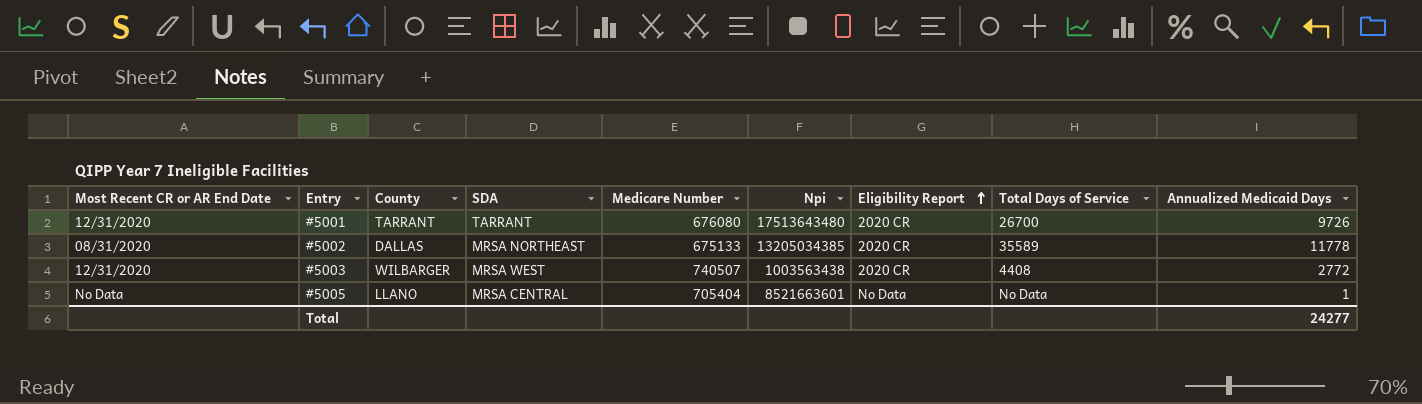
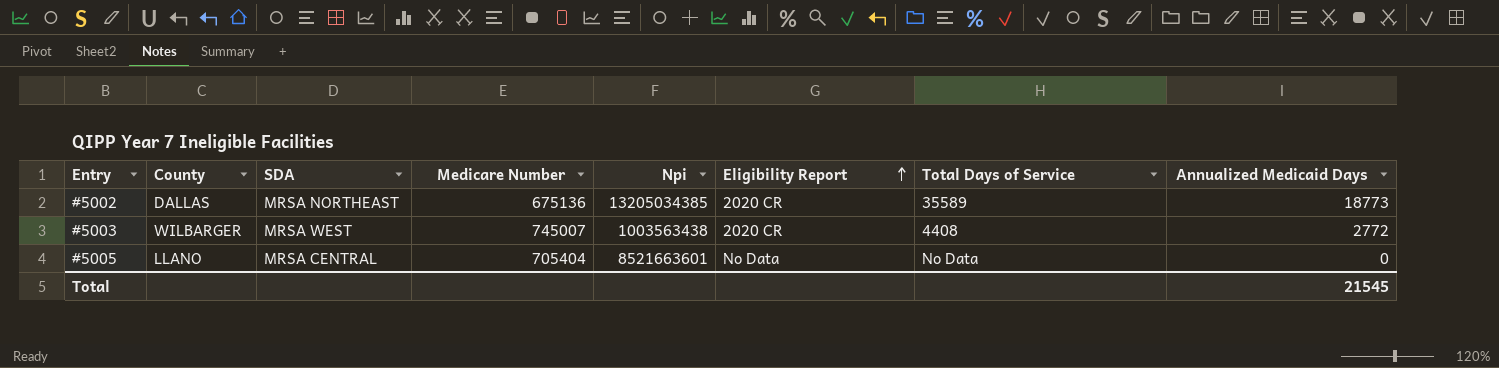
column Most Recent CR or AR End Date | position: 1 -> none
row #5001: 12/31/2020 | TARRANT | TARRANT | 676080 | 17513643480 | 2020 CR | 26700 | 9726 -> none
#5002 | Medicare Number: 675133 -> 675136
#5002 | Annualized Medicaid Days: 11778 -> 18773
#5003 | Medicare Number: 740507 -> 745007
#5005 | Annualized Medicaid Days: 1 -> 0
Total | Annualized Medicaid Days: 24277 -> 21545

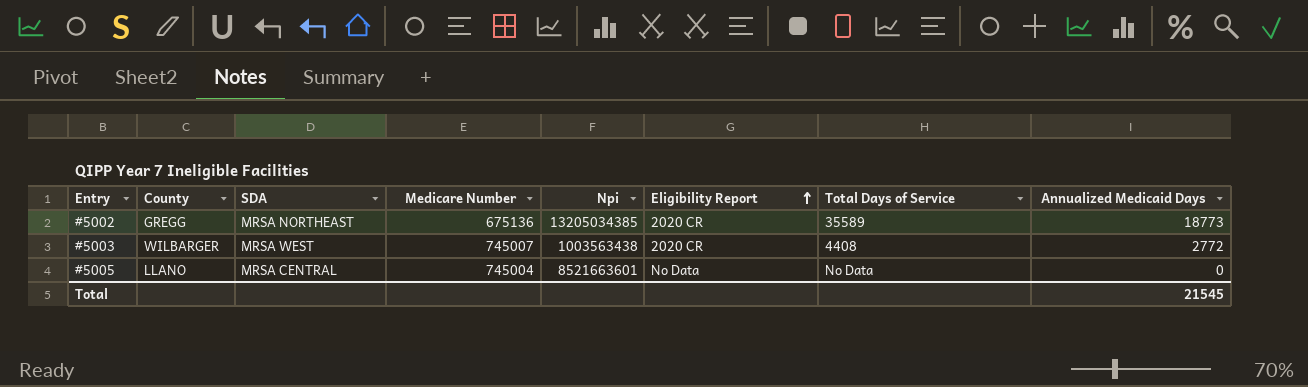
#5002 | County: DALLAS -> GREGG
#5005 | Medicare Number: 705404 -> 745004

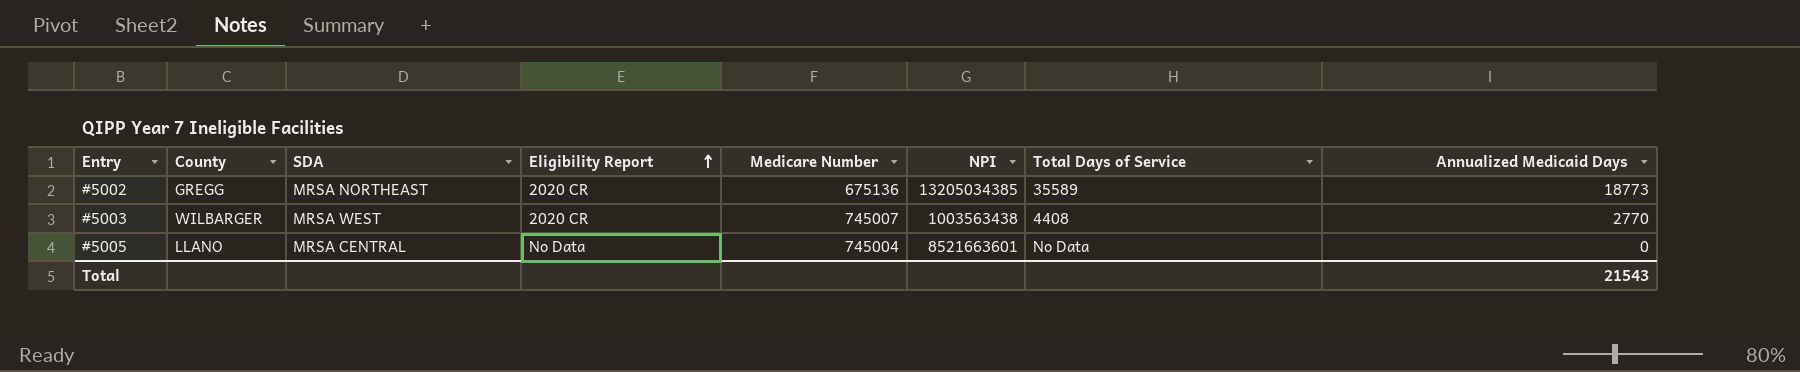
column Eligibility Report | position: 6 -> 4
column name: Npi -> NPI
#5003 | Annualized Medicaid Days: 2772 -> 2770
Total | Annualized Medicaid Days: 21545 -> 21543

